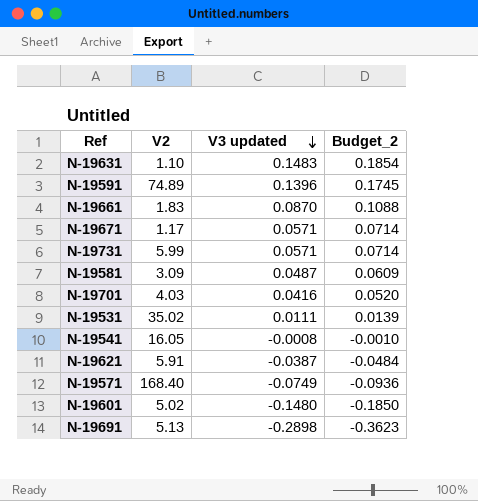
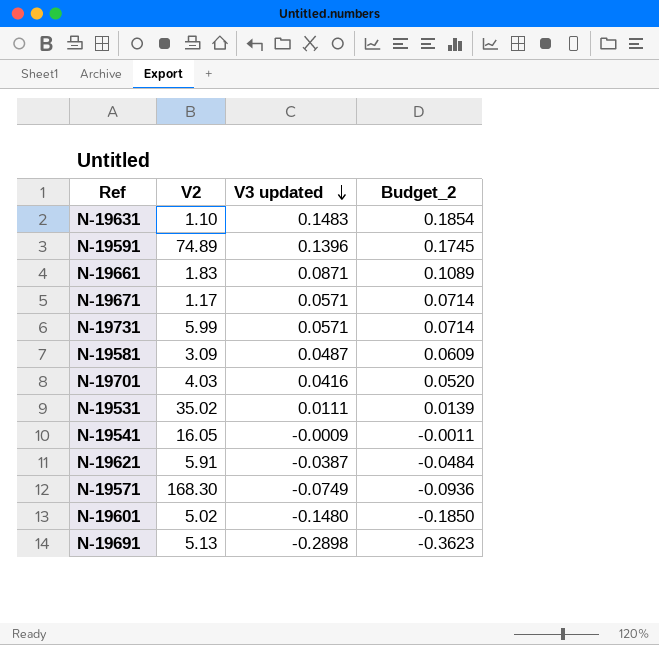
N-19661 | V3 updated: 0.0870 -> 0.0871
N-19661 | Budget_2: 0.1088 -> 0.1089
N-19541 | V3 updated: -0.0008 -> -0.0009
N-19541 | Budget_2: -0.0010 -> -0.0011
N-19571 | V2: 168.40 -> 168.30

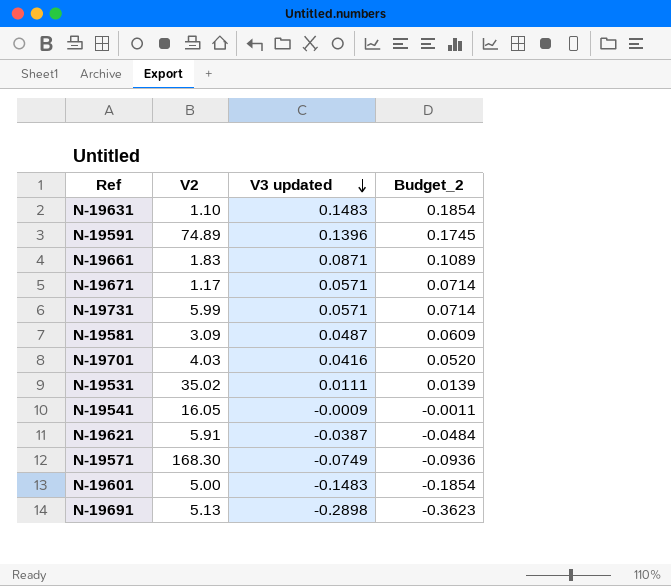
N-19601 | V2: 5.02 -> 5.00
N-19601 | V3 updated: -0.1480 -> -0.1483
N-19601 | Budget_2: -0.1850 -> -0.1854

